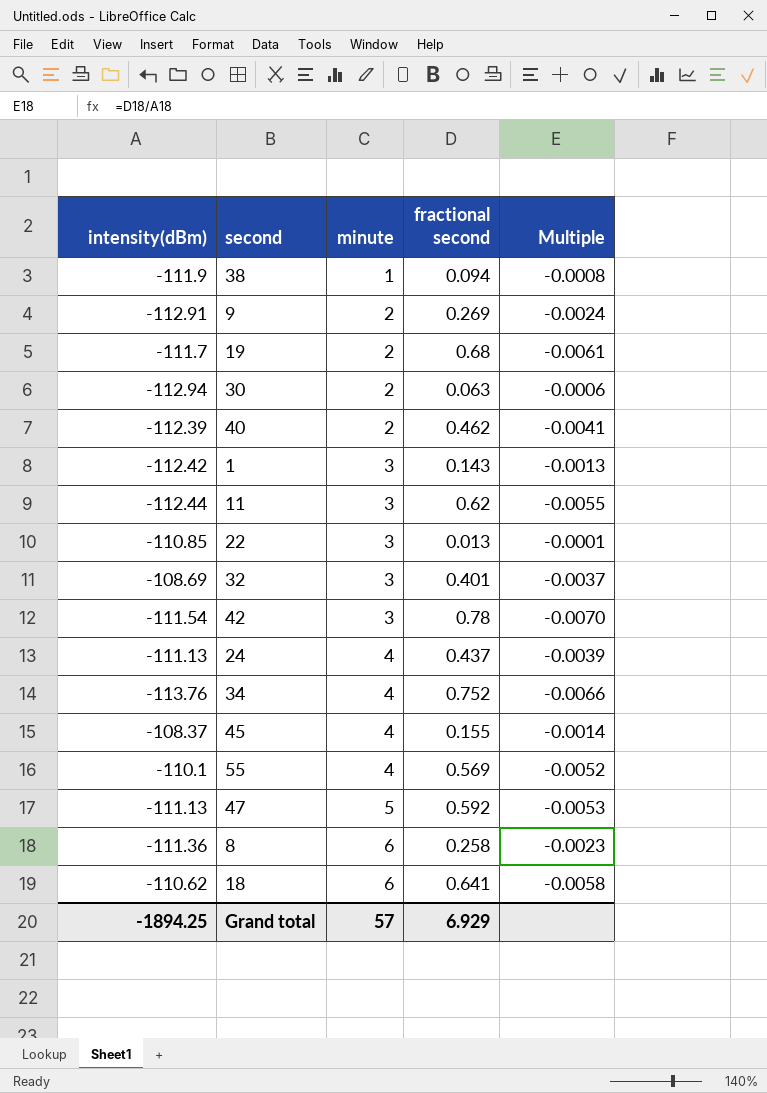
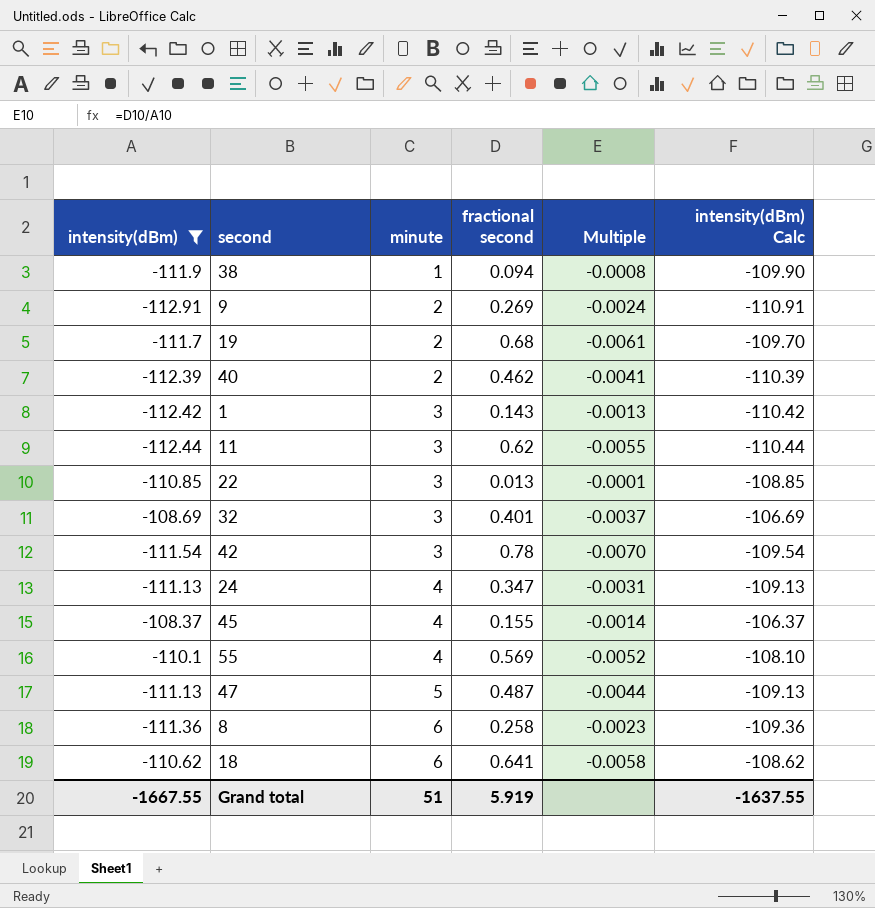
filter: none -> intensity(dBm) >= -112.91
column intensity(dBm) Calc | formula: none -> [intensity(dBm)] + 2
24 | fractional second: 0.437 -> 0.347
24 | Multiple: -0.0039 -> -0.0031
47 | fractional second: 0.592 -> 0.487
47 | Multiple: -0.0053 -> -0.0044
Grand total | intensity(dBm): -1894.25 -> -1667.55
Grand total | minute: 57 -> 51
Grand total | fractional second: 6.929 -> 5.919

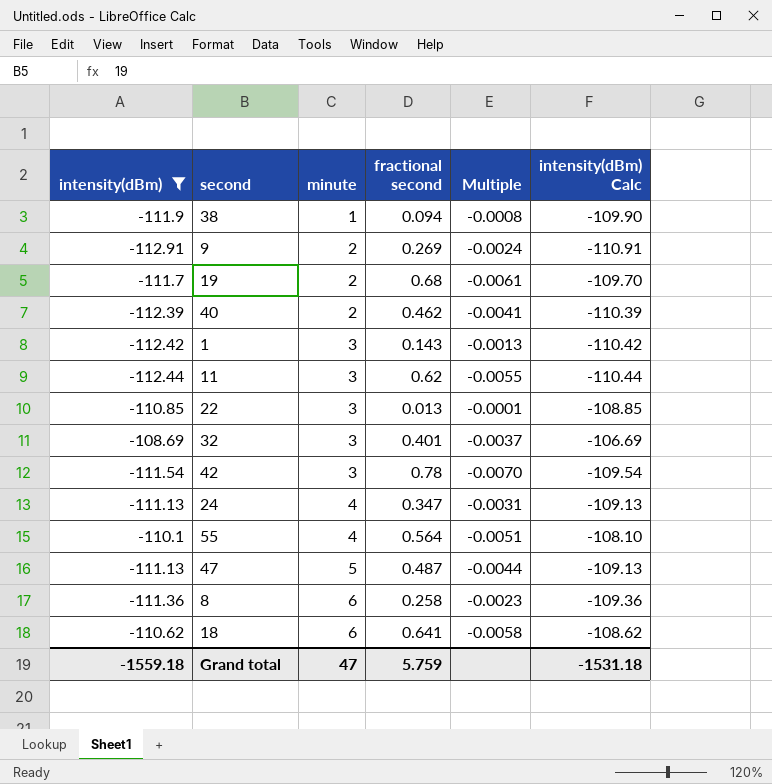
row 45: -108.37 | 4 | 0.155 | -0.0014 | -106.37 -> none
55 | fractional second: 0.569 -> 0.564
55 | Multiple: -0.0052 -> -0.0051
Grand total | intensity(dBm): -1667.55 -> -1559.18
Grand total | minute: 51 -> 47
Grand total | fractional second: 5.919 -> 5.759
Grand total | intensity(dBm) Calc: -1637.55 -> -1531.18

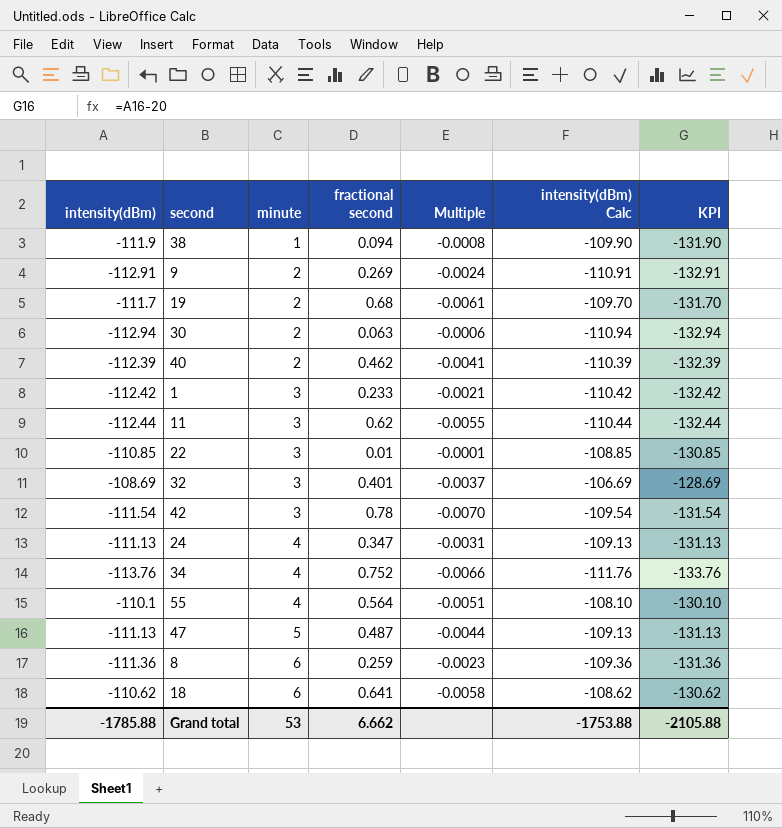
filter: intensity(dBm) >= -112.91 -> none
column KPI | formula: none -> [intensity(dBm)] - 20
1 | fractional second: 0.143 -> 0.233
1 | Multiple: -0.0013 -> -0.0021
22 | fractional second: 0.013 -> 0.01
8 | fractional second: 0.258 -> 0.259
Grand total | intensity(dBm): -1559.18 -> -1785.88
Grand total | minute: 47 -> 53
Grand total | fractional second: 5.759 -> 6.662
Grand total | intensity(dBm) Calc: -1531.18 -> -1753.88

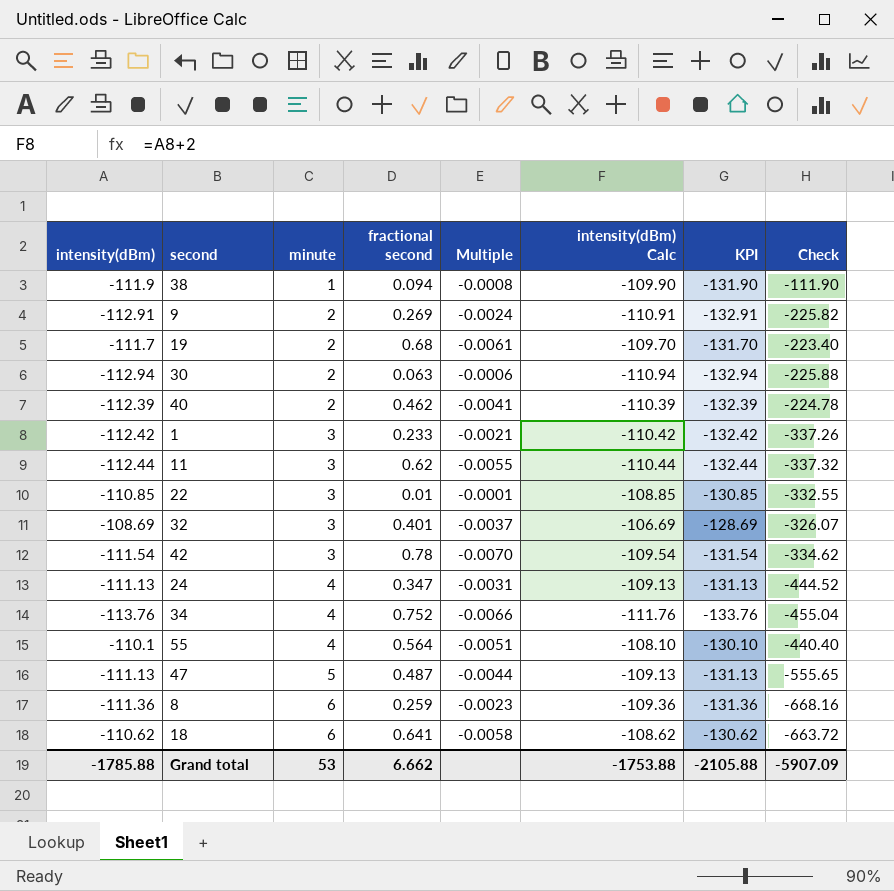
column Check | formula: none -> [intensity(dBm)] * [minute]

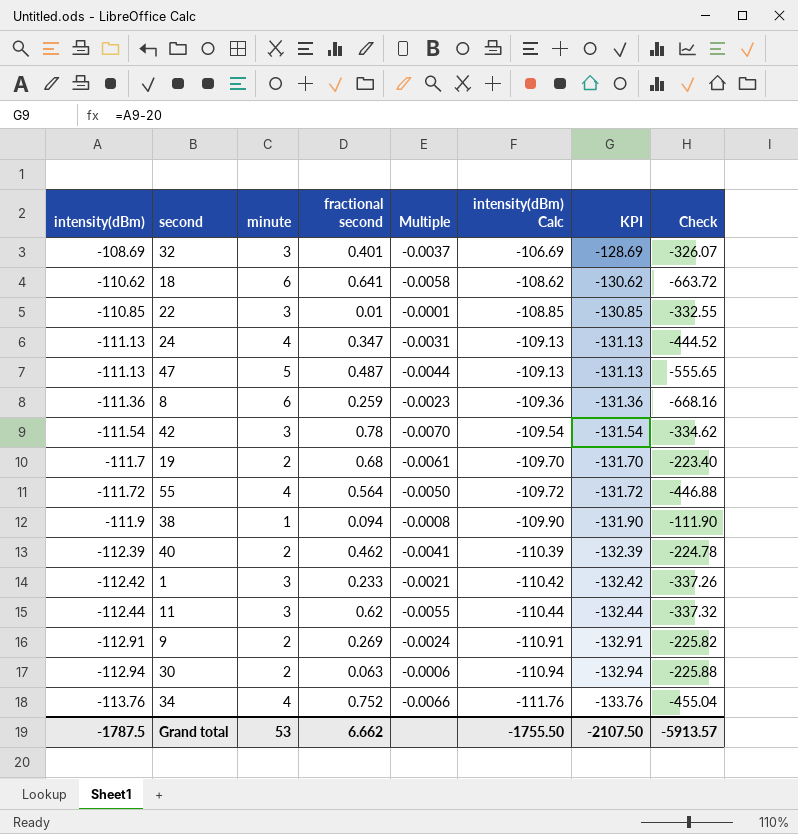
row order: minute ascending -> intensity(dBm) descending
55 | intensity(dBm): -110.1 -> -111.72
55 | Multiple: -0.0051 -> -0.0050
55 | intensity(dBm) Calc: -108.10 -> -109.72
55 | KPI: -130.10 -> -131.72
55 | Check: -440.40 -> -446.88
Grand total | intensity(dBm): -1785.88 -> -1787.5
Grand total | intensity(dBm) Calc: -1753.88 -> -1755.50
Grand total | KPI: -2105.88 -> -2107.50
Grand total | Check: -5907.09 -> -5913.57

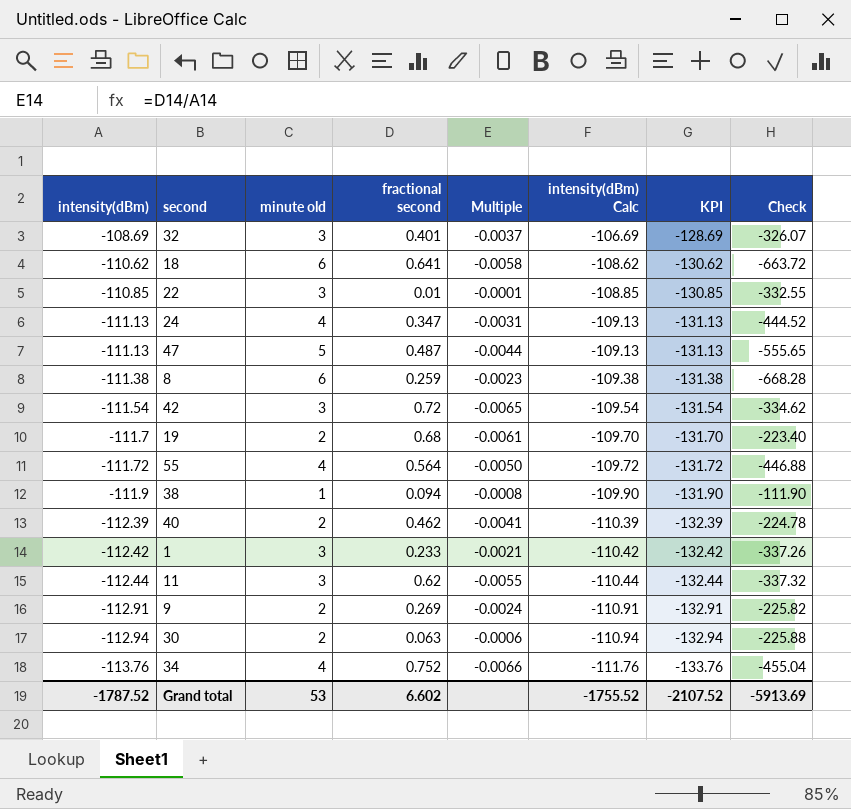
column name: minute -> minute old
8 | intensity(dBm): -111.36 -> -111.38
8 | intensity(dBm) Calc: -109.36 -> -109.38
8 | KPI: -131.36 -> -131.38
8 | Check: -668.16 -> -668.28
42 | fractional second: 0.78 -> 0.72
42 | Multiple: -0.0070 -> -0.0065
Grand total | intensity(dBm): -1787.5 -> -1787.52
Grand total | fractional second: 6.662 -> 6.602
Grand total | intensity(dBm) Calc: -1755.50 -> -1755.52
Grand total | KPI: -2107.50 -> -2107.52
Grand total | Check: -5913.57 -> -5913.69

